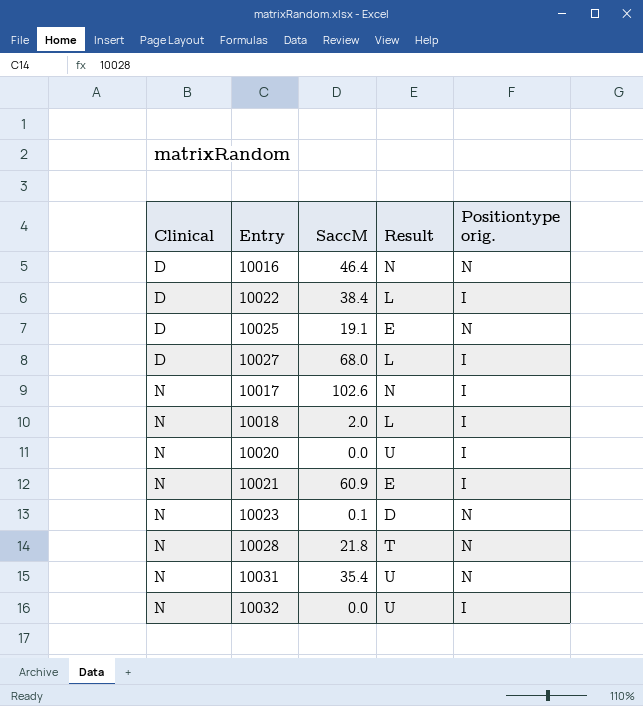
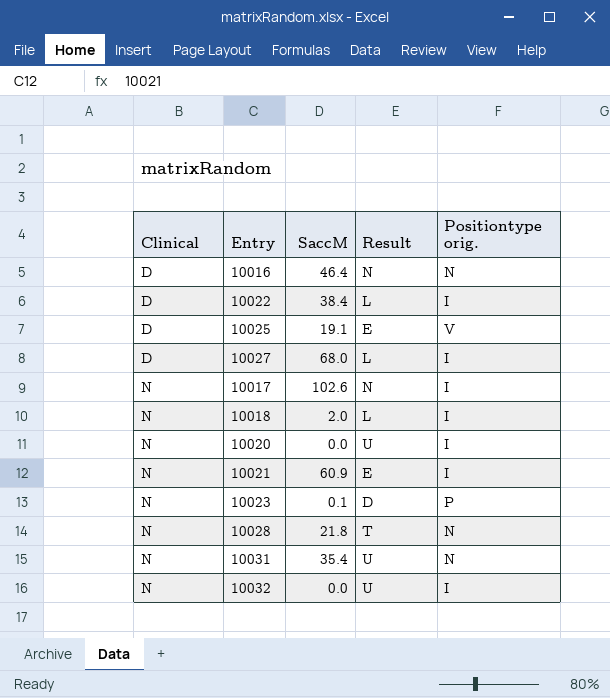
10025 | Positiontype orig.: N -> V
10023 | Positiontype orig.: N -> P

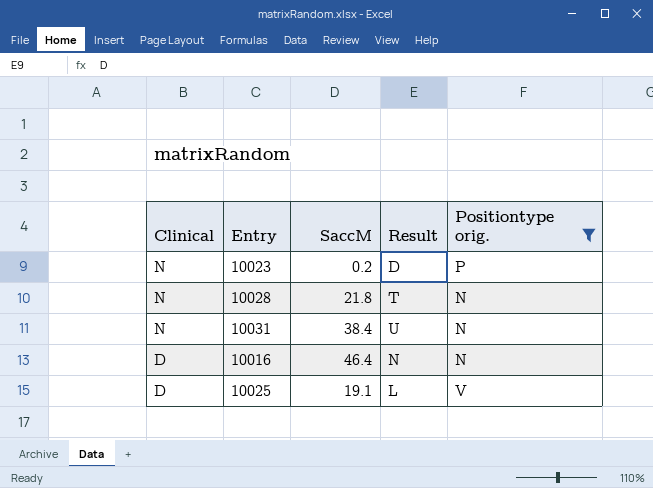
filter: none -> Positiontype orig. != I
row order: Clinical ascending -> Clinical descending
10023 | SaccM: 0.1 -> 0.2
10031 | SaccM: 35.4 -> 38.4
10025 | Result: E -> L

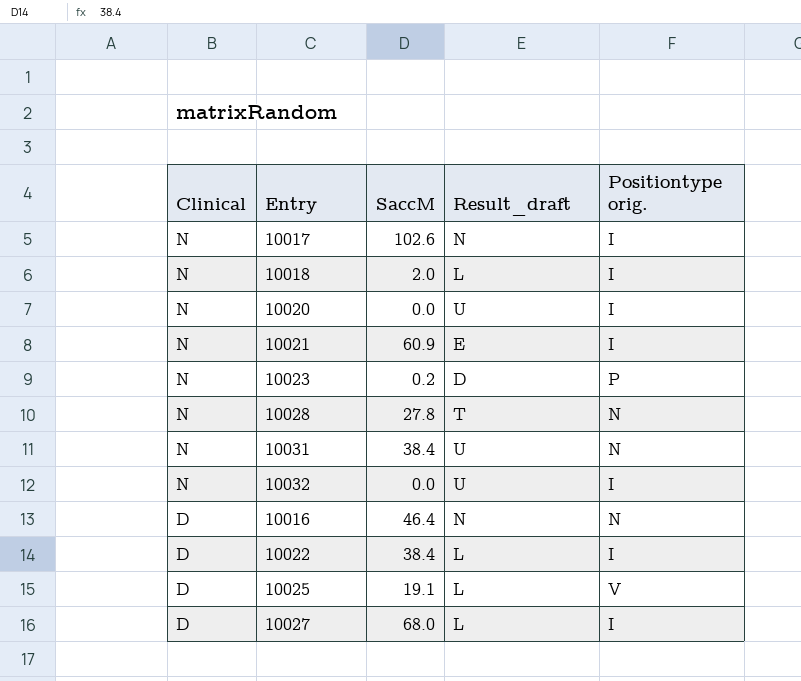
filter: Positiontype orig. != I -> none
column name: Result -> Result_draft
10028 | SaccM: 21.8 -> 27.8

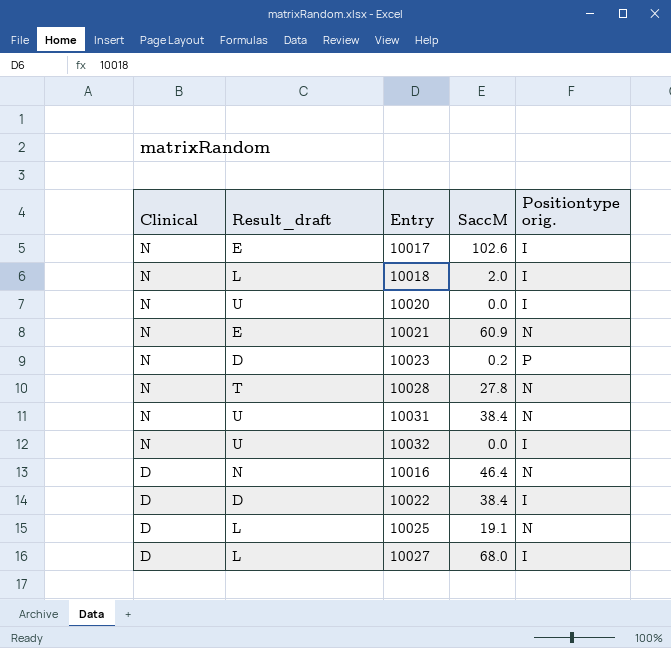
column Result_draft | position: 4 -> 2
10017 | Result_draft: N -> E
10021 | Positiontype orig.: I -> N
10022 | Result_draft: L -> D
10025 | Positiontype orig.: V -> N

